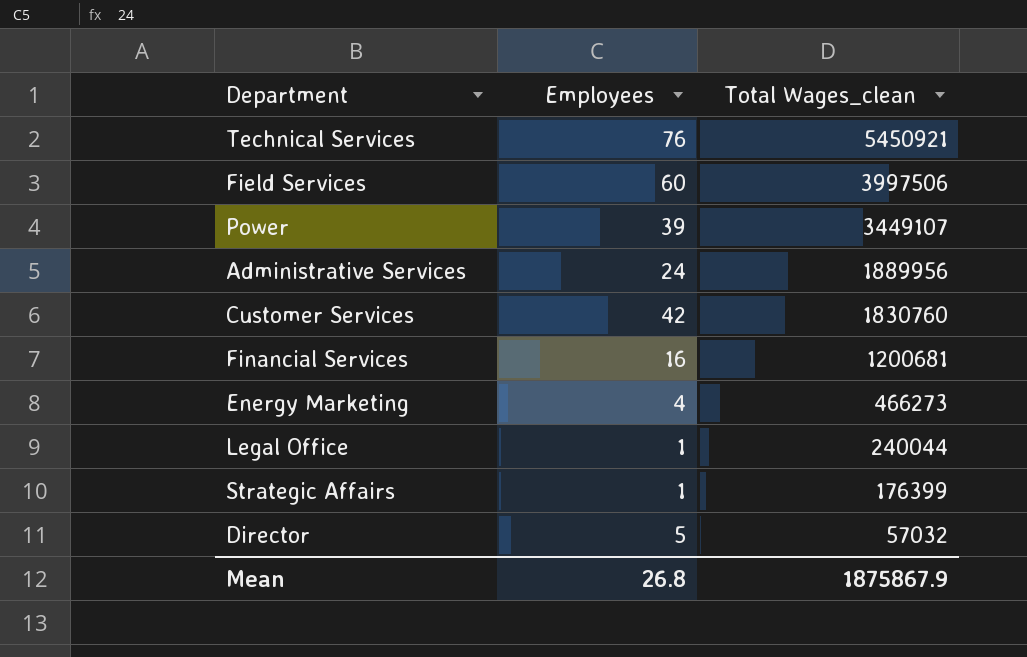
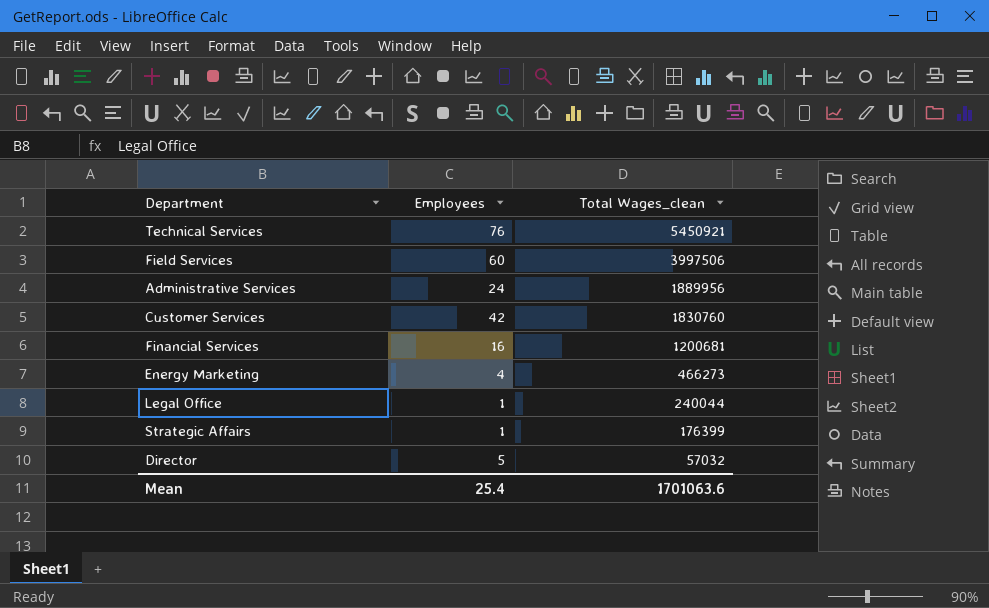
row Power: 39 | 3449107 -> none
Mean | Employees: 26.8 -> 25.4
Mean | Total Wages_clean: 1875867.9 -> 1701063.6

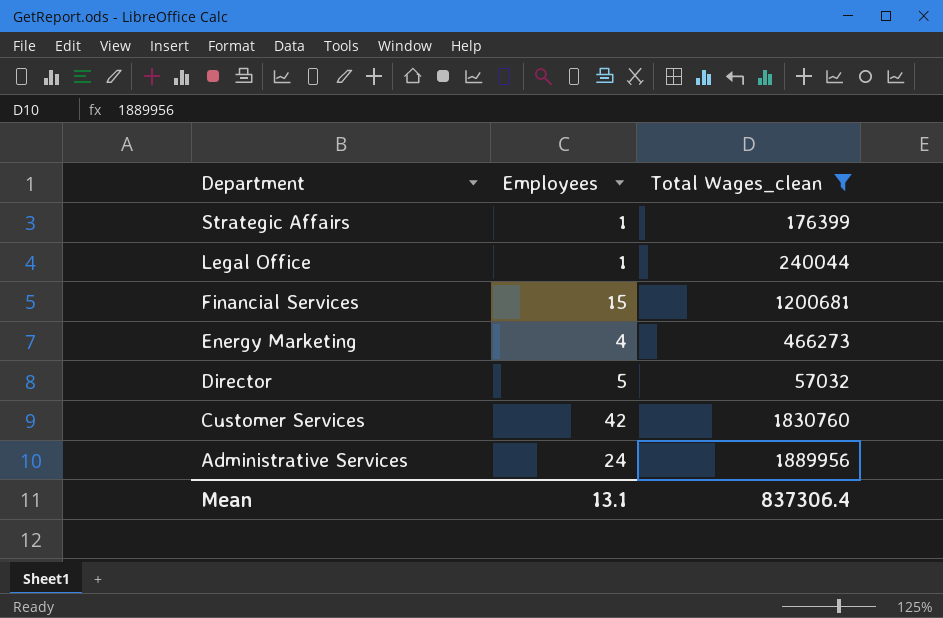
filter: none -> Total Wages_clean <= 1889956
row order: Total Wages_clean descending -> Department descending
Financial Services | Employees: 16 -> 15
Mean | Employees: 25.4 -> 13.1
Mean | Total Wages_clean: 1701063.6 -> 837306.4

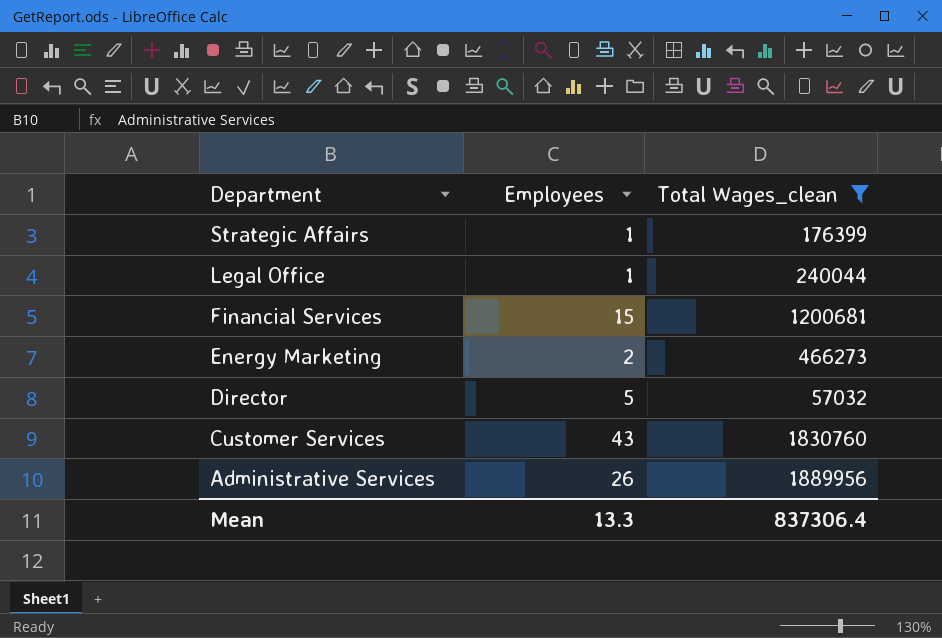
Energy Marketing | Employees: 4 -> 2
Customer Services | Employees: 42 -> 43
Administrative Services | Employees: 24 -> 26
Mean | Employees: 13.1 -> 13.3

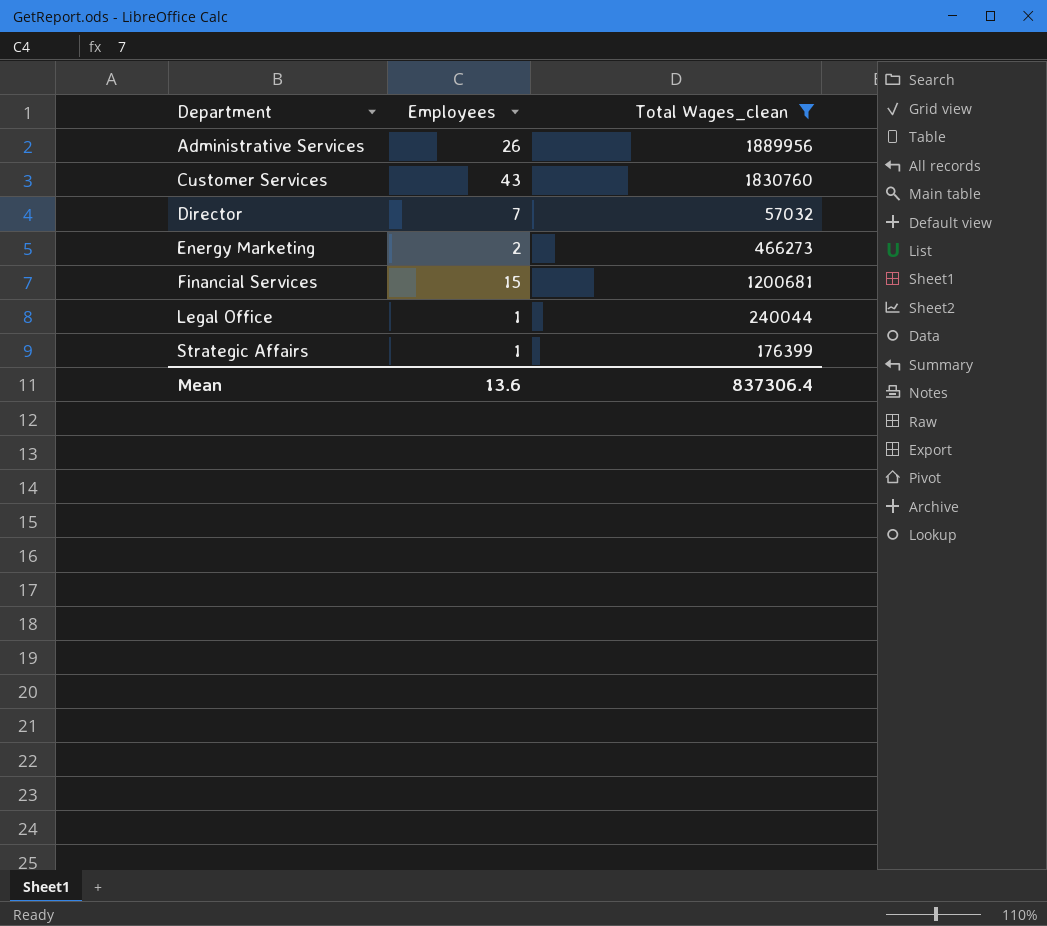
row order: Department descending -> Department ascending
Director | Employees: 5 -> 7
Mean | Employees: 13.3 -> 13.6

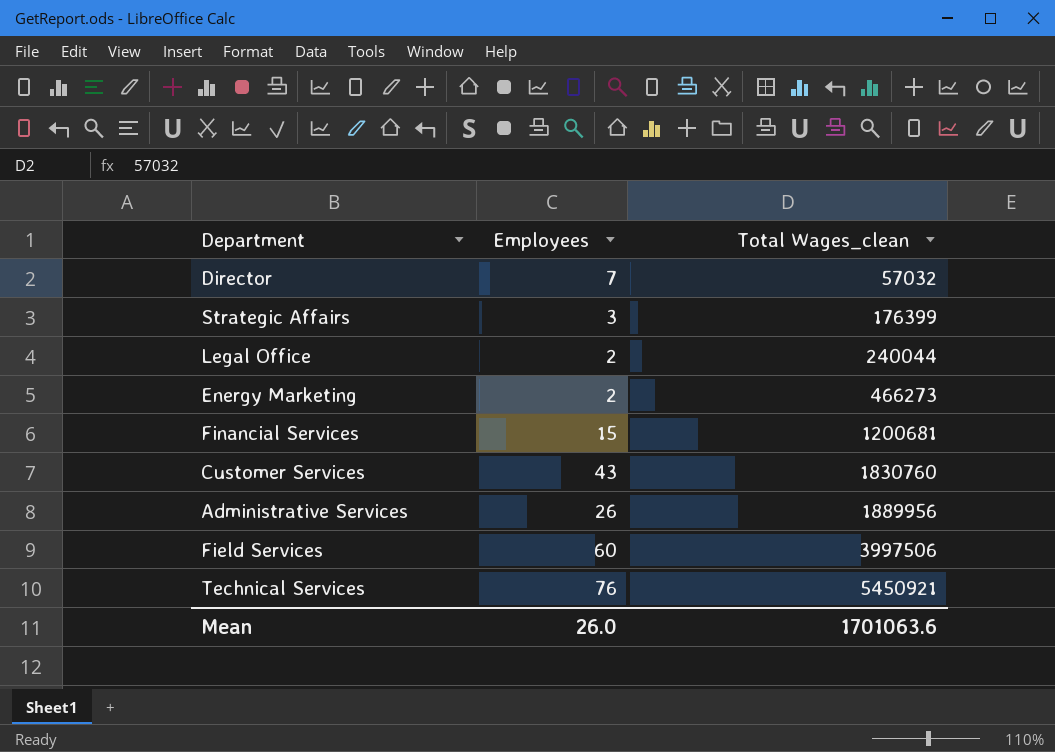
filter: Total Wages_clean <= 1889956 -> none
row order: Department ascending -> Total Wages_clean ascending
Strategic Affairs | Employees: 1 -> 3
Legal Office | Employees: 1 -> 2
Mean | Employees: 13.6 -> 26.0
Mean | Total Wages_clean: 837306.4 -> 1701063.6

